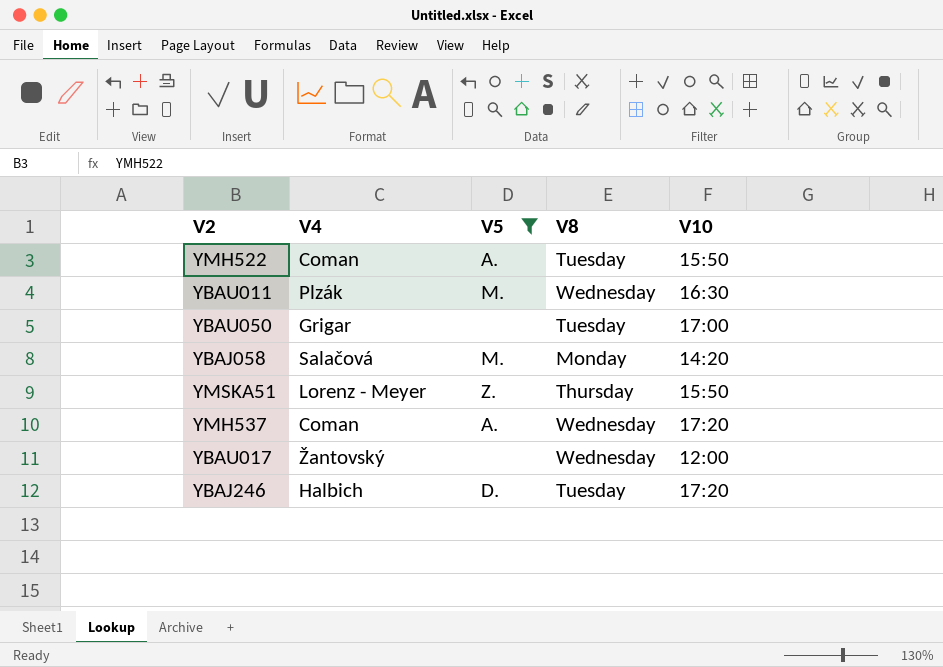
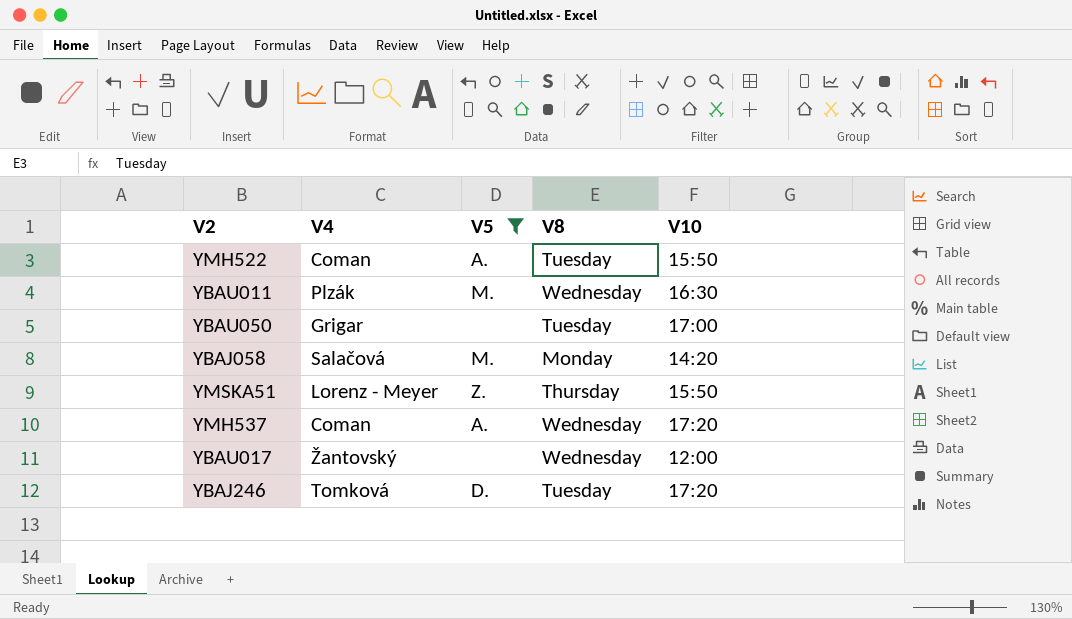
YBAJ246 | V4: Halbich -> Tomková

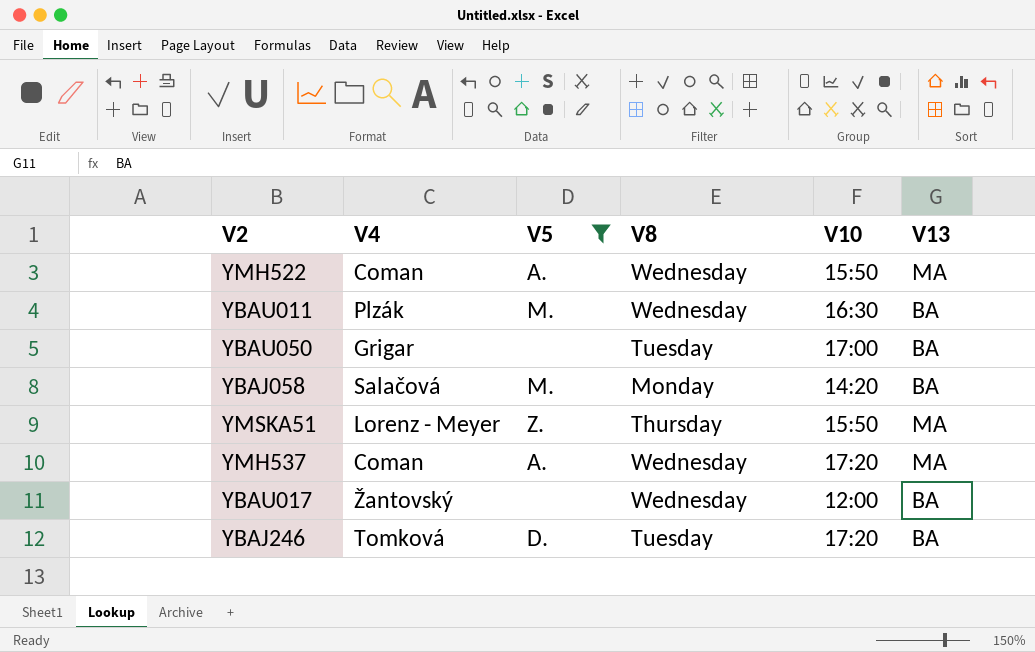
column V13 | position: none -> 6
YMH522 | V8: Tuesday -> Wednesday

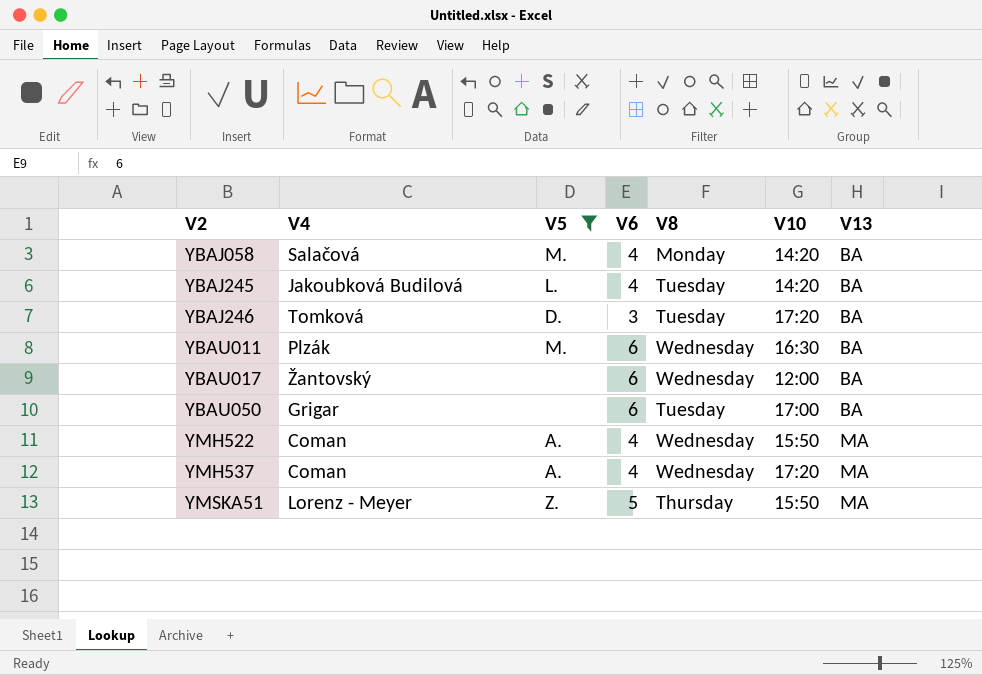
row order: none -> V2 ascending
column V6 | position: none -> 4
row YBAJ245: none -> Jakoubková Budilová | L. | 4 | Tuesday | 14:20 | BA

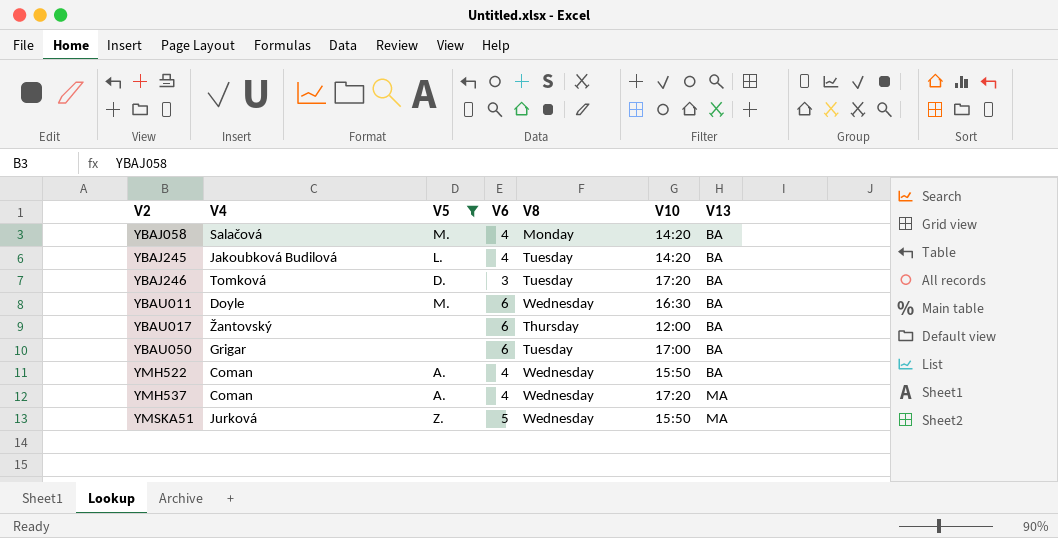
YBAU011 | V4: Plzák -> Doyle
YBAU017 | V8: Wednesday -> Thursday
YMH522 | V13: MA -> BA
YMSKA51 | V4: Lorenz - Meyer -> Jurková
YMSKA51 | V8: Thursday -> Wednesday

